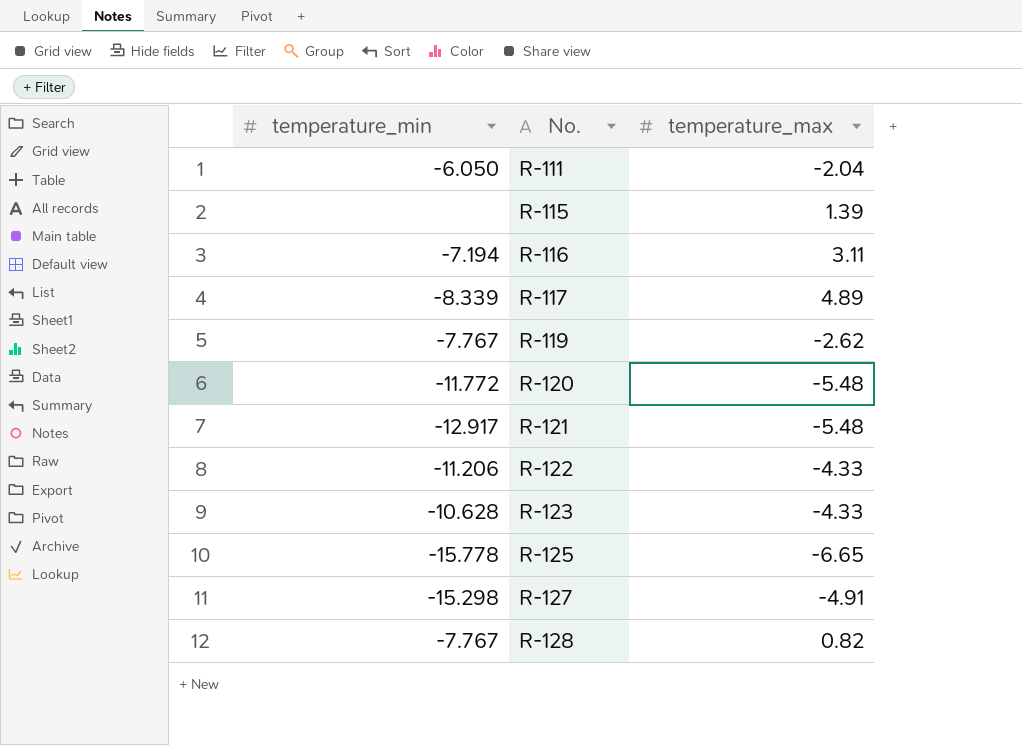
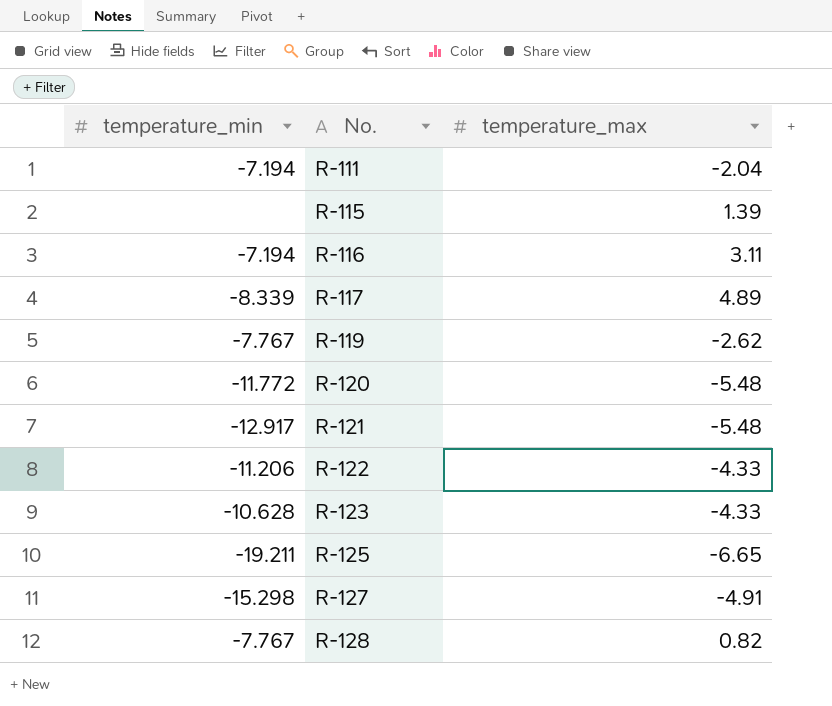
R-111 | temperature_min: -6.050 -> -7.194
R-125 | temperature_min: -15.778 -> -19.211

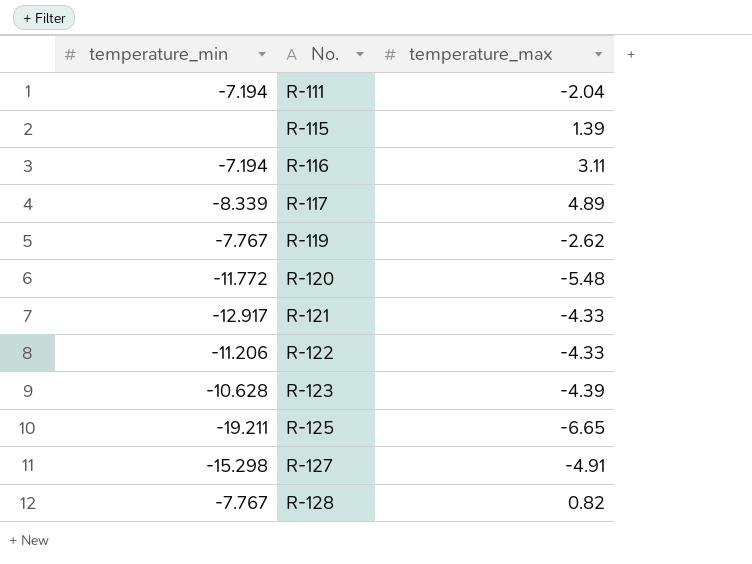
R-121 | temperature_max: -5.48 -> -4.33
R-123 | temperature_max: -4.33 -> -4.39

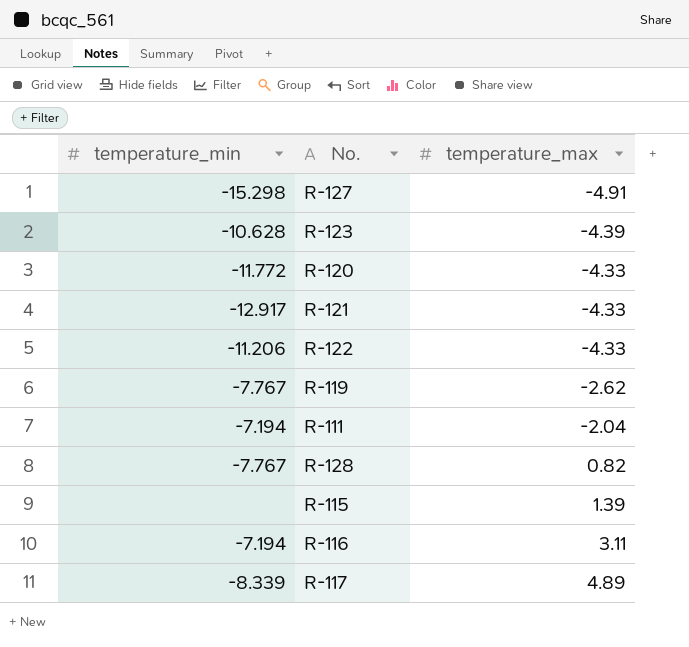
row order: No. ascending -> temperature_max ascending
row R-125: -19.211 | -6.65 -> none
R-120 | temperature_max: -5.48 -> -4.33

